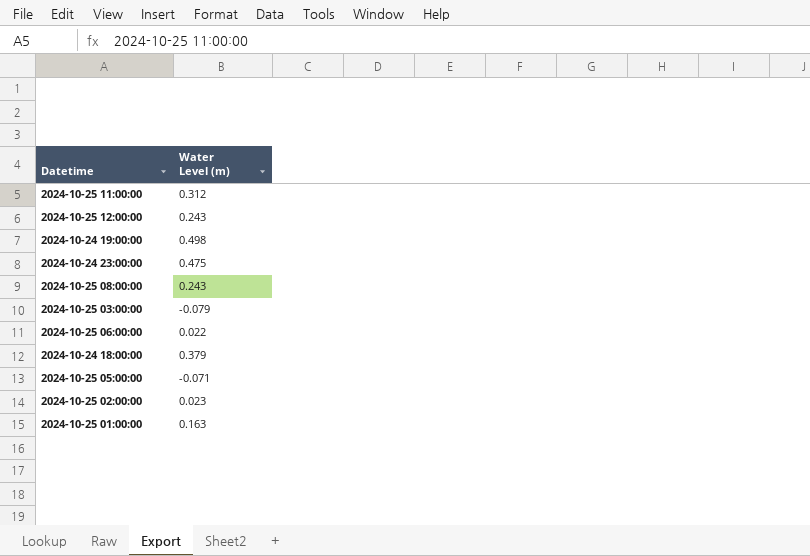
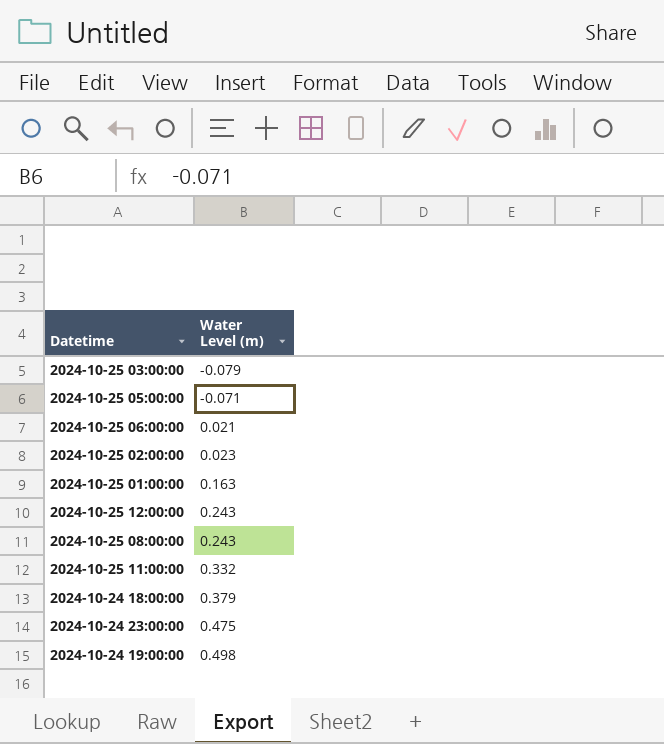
row order: none -> Water Level (m) ascending
2024-10-25 06:00:00 | Water Level (m): 0.022 -> 0.021
2024-10-25 11:00:00 | Water Level (m): 0.312 -> 0.332

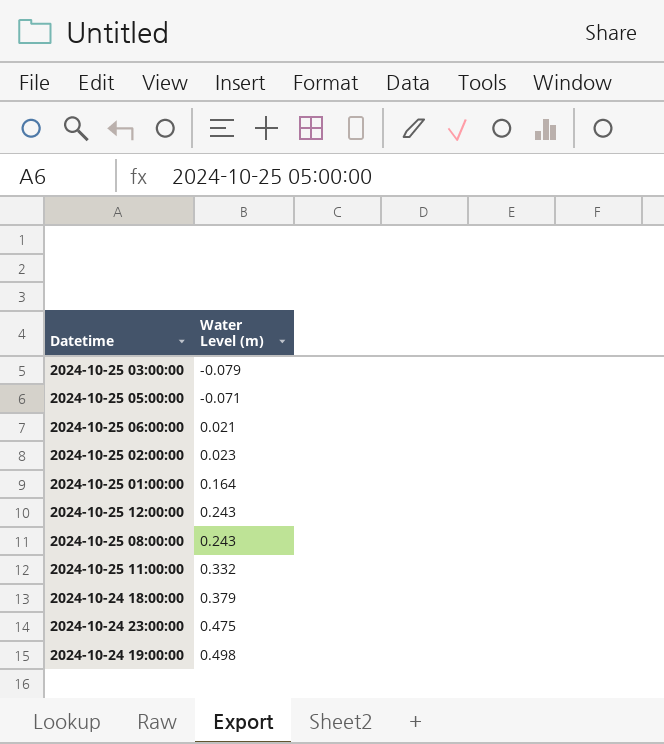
2024-10-25 01:00:00 | Water Level (m): 0.163 -> 0.164

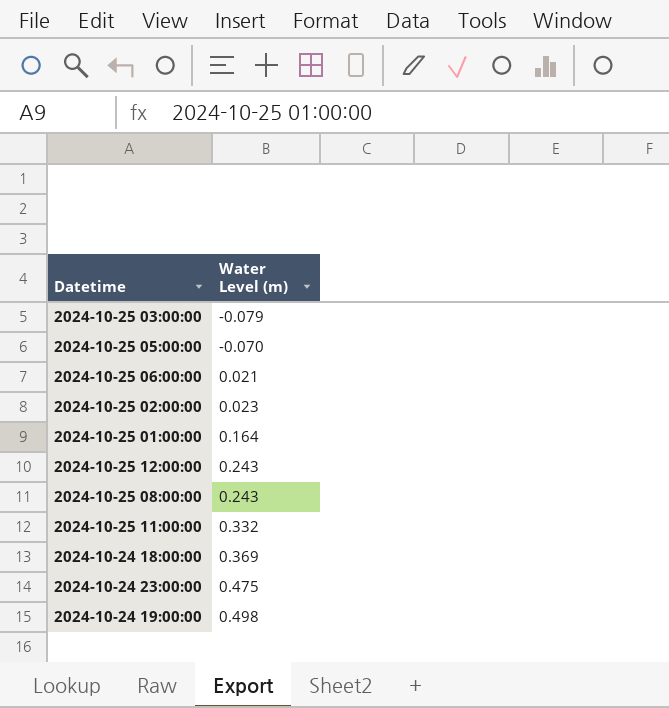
2024-10-25 05:00:00 | Water Level (m): -0.071 -> -0.070
2024-10-24 18:00:00 | Water Level (m): 0.379 -> 0.369

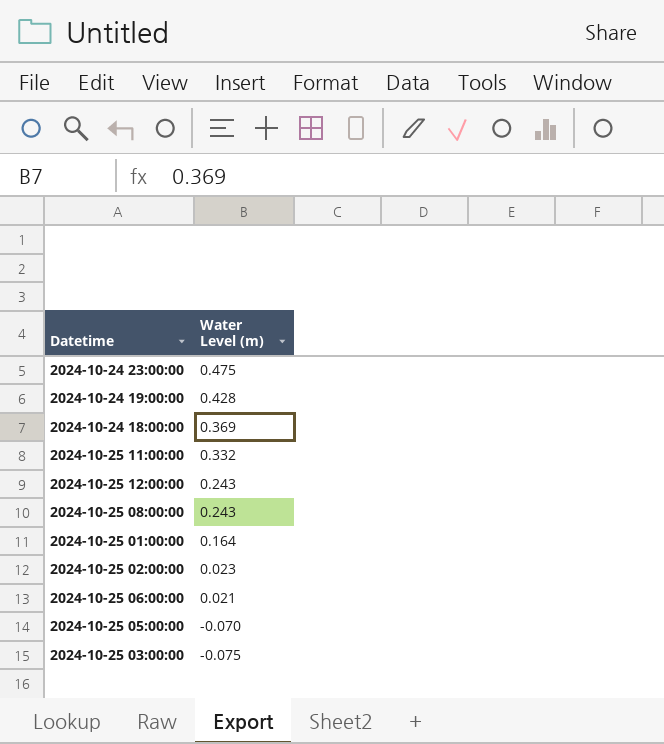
row order: Water Level (m) ascending -> Water Level (m) descending
2024-10-24 19:00:00 | Water Level (m): 0.498 -> 0.428
2024-10-25 03:00:00 | Water Level (m): -0.079 -> -0.075

